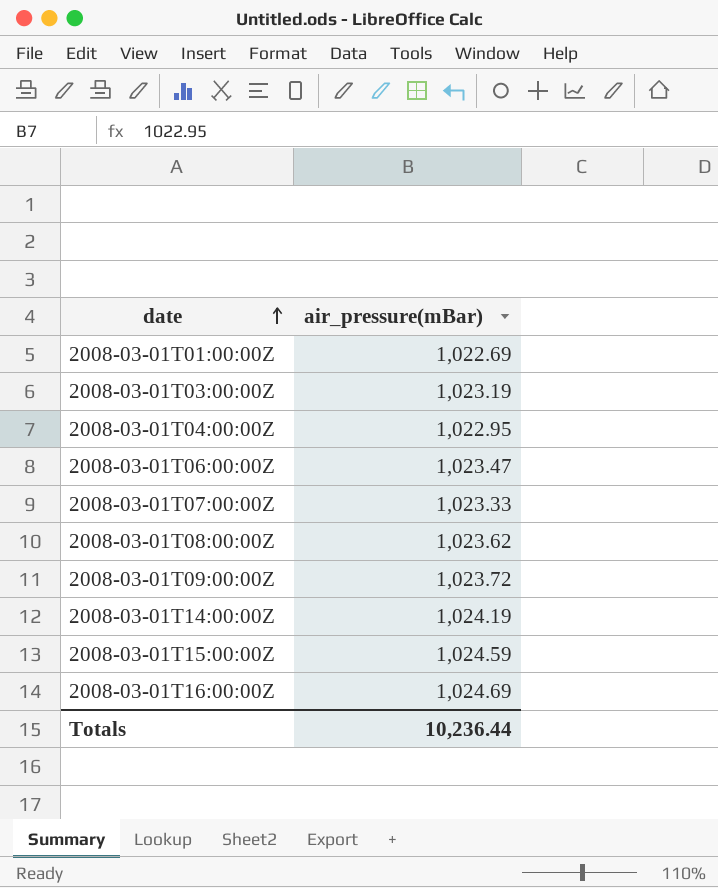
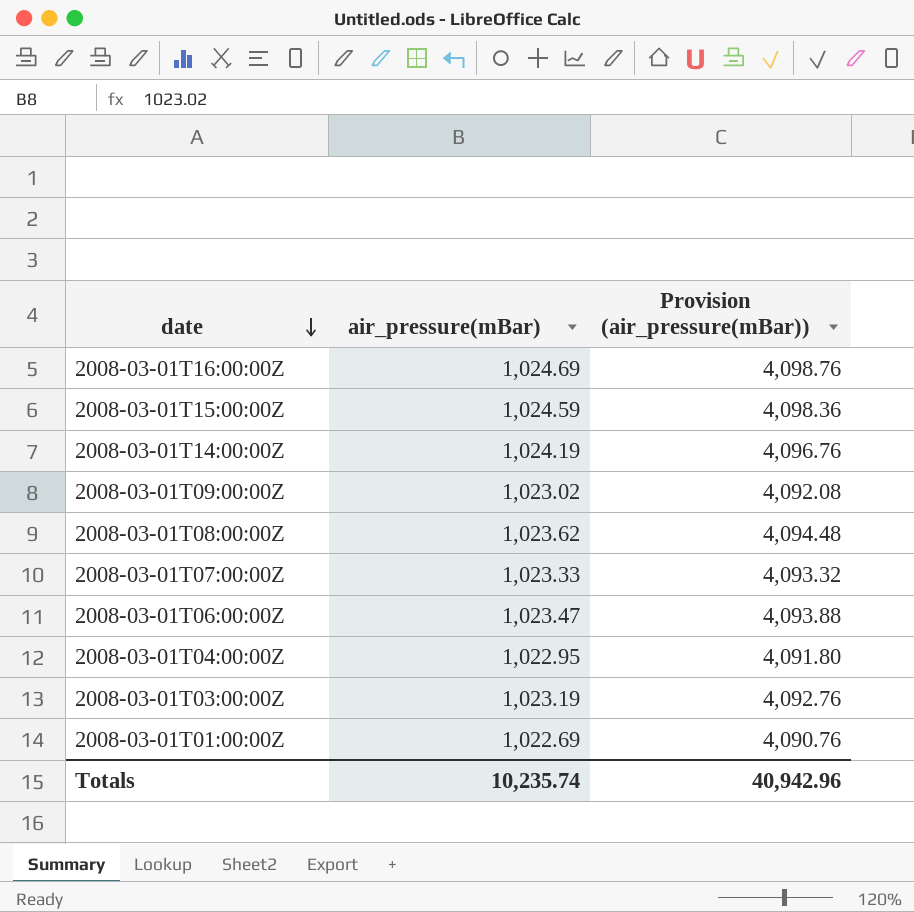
row order: date ascending -> date descending
column Provision (air_pressure(mBar)) | formula: none -> [air_pressure(mBar)] * 4
2008-03-01T09:00:00Z | air_pressure(mBar): 1,023.72 -> 1,023.02
Totals | air_pressure(mBar): 10,236.44 -> 10,235.74

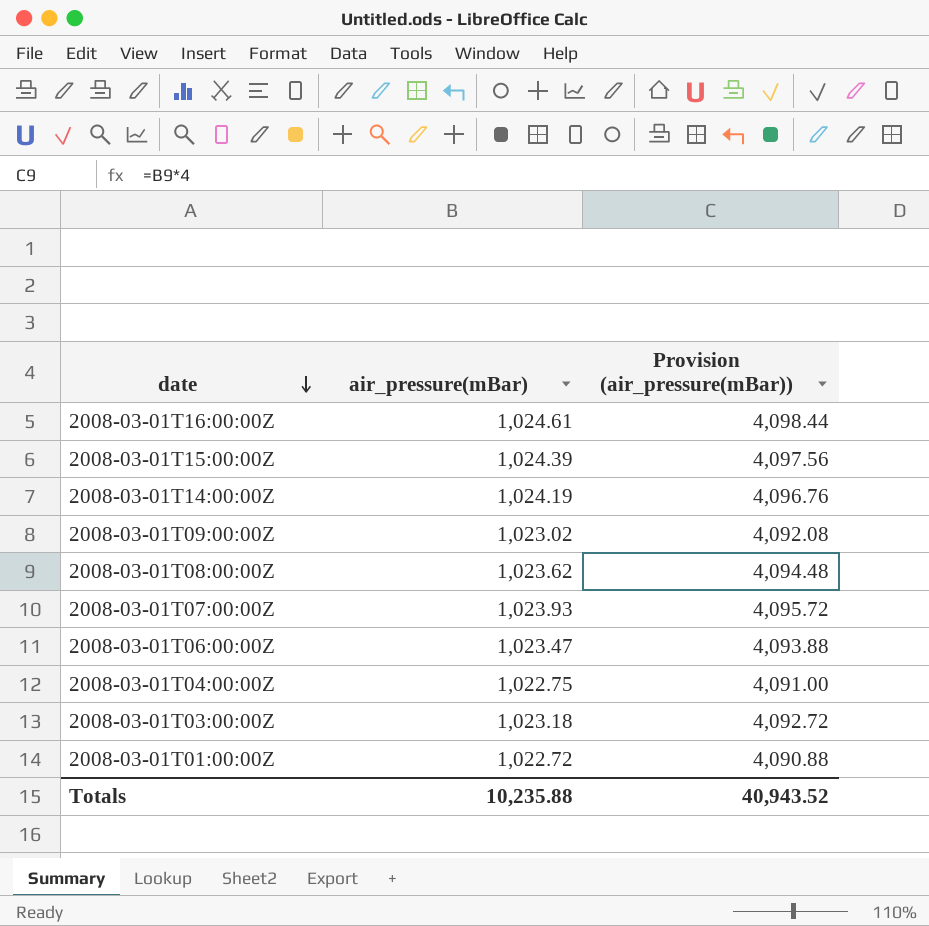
2008-03-01T16:00:00Z | air_pressure(mBar): 1,024.69 -> 1,024.61
2008-03-01T16:00:00Z | Provision (air_pressure(mBar)): 4,098.76 -> 4,098.44
2008-03-01T15:00:00Z | air_pressure(mBar): 1,024.59 -> 1,024.39
2008-03-01T15:00:00Z | Provision (air_pressure(mBar)): 4,098.36 -> 4,097.56
2008-03-01T07:00:00Z | air_pressure(mBar): 1,023.33 -> 1,023.93
2008-03-01T07:00:00Z | Provision (air_pressure(mBar)): 4,093.32 -> 4,095.72
2008-03-01T04:00:00Z | air_pressure(mBar): 1,022.95 -> 1,022.75
2008-03-01T04:00:00Z | Provision (air_pressure(mBar)): 4,091.80 -> 4,091.00
2008-03-01T03:00:00Z | air_pressure(mBar): 1,023.19 -> 1,023.18
2008-03-01T03:00:00Z | Provision (air_pressure(mBar)): 4,092.76 -> 4,092.72
2008-03-01T01:00:00Z | air_pressure(mBar): 1,022.69 -> 1,022.72
2008-03-01T01:00:00Z | Provision (air_pressure(mBar)): 4,090.76 -> 4,090.88
Totals | air_pressure(mBar): 10,235.74 -> 10,235.88
Totals | Provision (air_pressure(mBar)): 40,942.96 -> 40,943.52

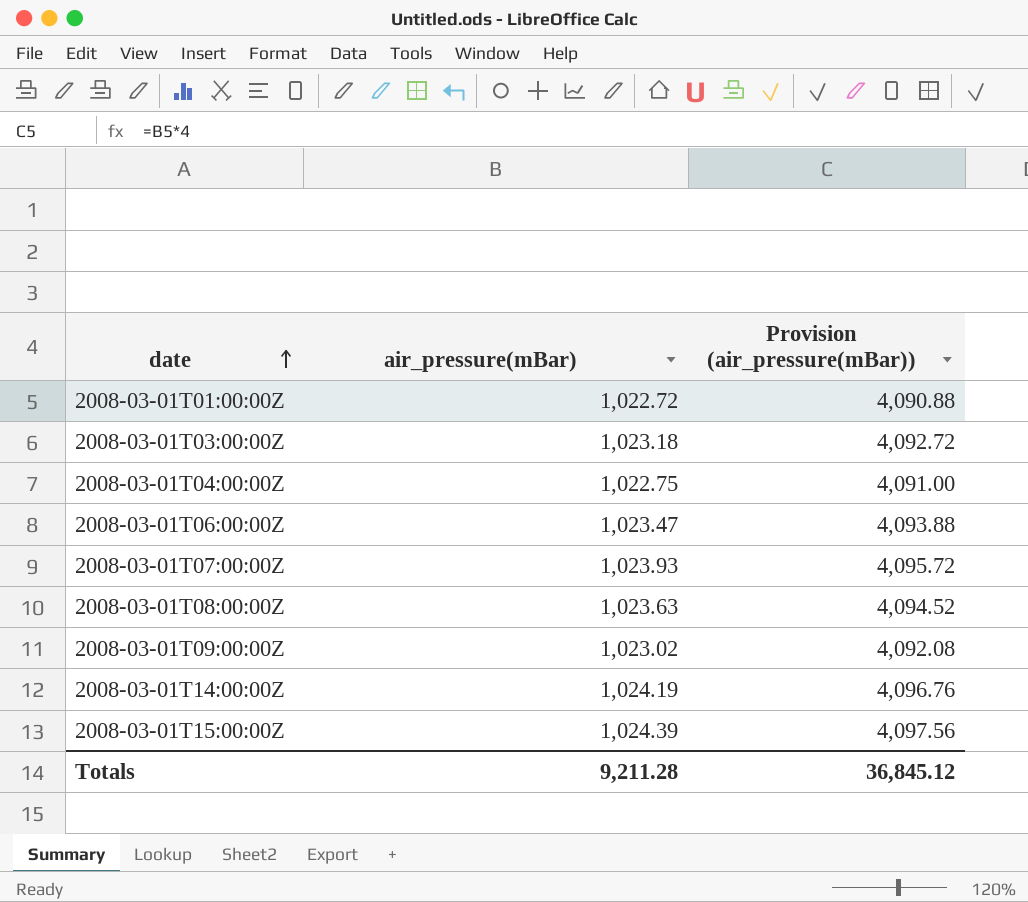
row order: date descending -> date ascending
row 2008-03-01T16:00:00Z: 1,024.61 | 4,098.44 -> none
2008-03-01T08:00:00Z | air_pressure(mBar): 1,023.62 -> 1,023.63
2008-03-01T08:00:00Z | Provision (air_pressure(mBar)): 4,094.48 -> 4,094.52
Totals | air_pressure(mBar): 10,235.88 -> 9,211.28
Totals | Provision (air_pressure(mBar)): 40,943.52 -> 36,845.12

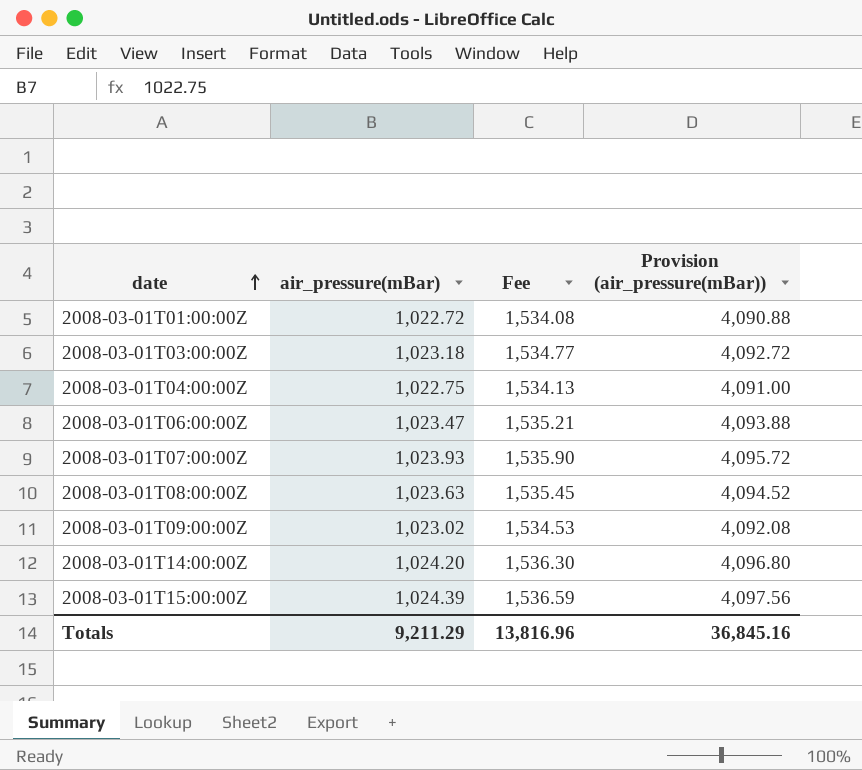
column Fee | formula: none -> [air_pressure(mBar)] * 1.5
2008-03-01T14:00:00Z | air_pressure(mBar): 1,024.19 -> 1,024.20
2008-03-01T14:00:00Z | Provision (air_pressure(mBar)): 4,096.76 -> 4,096.80
Totals | air_pressure(mBar): 9,211.28 -> 9,211.29
Totals | Provision (air_pressure(mBar)): 36,845.12 -> 36,845.16

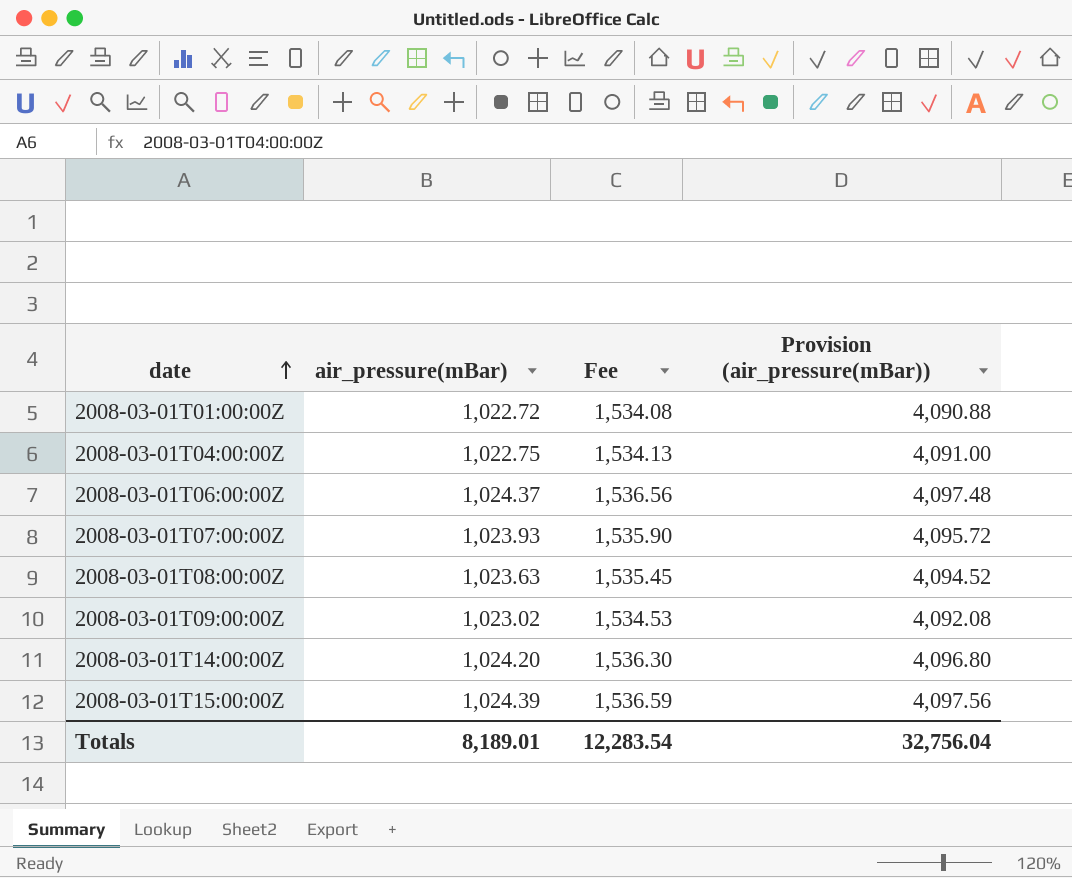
row 2008-03-01T03:00:00Z: 1,023.18 | 1,534.77 | 4,092.72 -> none
2008-03-01T06:00:00Z | air_pressure(mBar): 1,023.47 -> 1,024.37
2008-03-01T06:00:00Z | Fee: 1,535.21 -> 1,536.56
2008-03-01T06:00:00Z | Provision (air_pressure(mBar)): 4,093.88 -> 4,097.48
Totals | air_pressure(mBar): 9,211.29 -> 8,189.01
Totals | Fee: 13,816.96 -> 12,283.54
Totals | Provision (air_pressure(mBar)): 36,845.16 -> 32,756.04

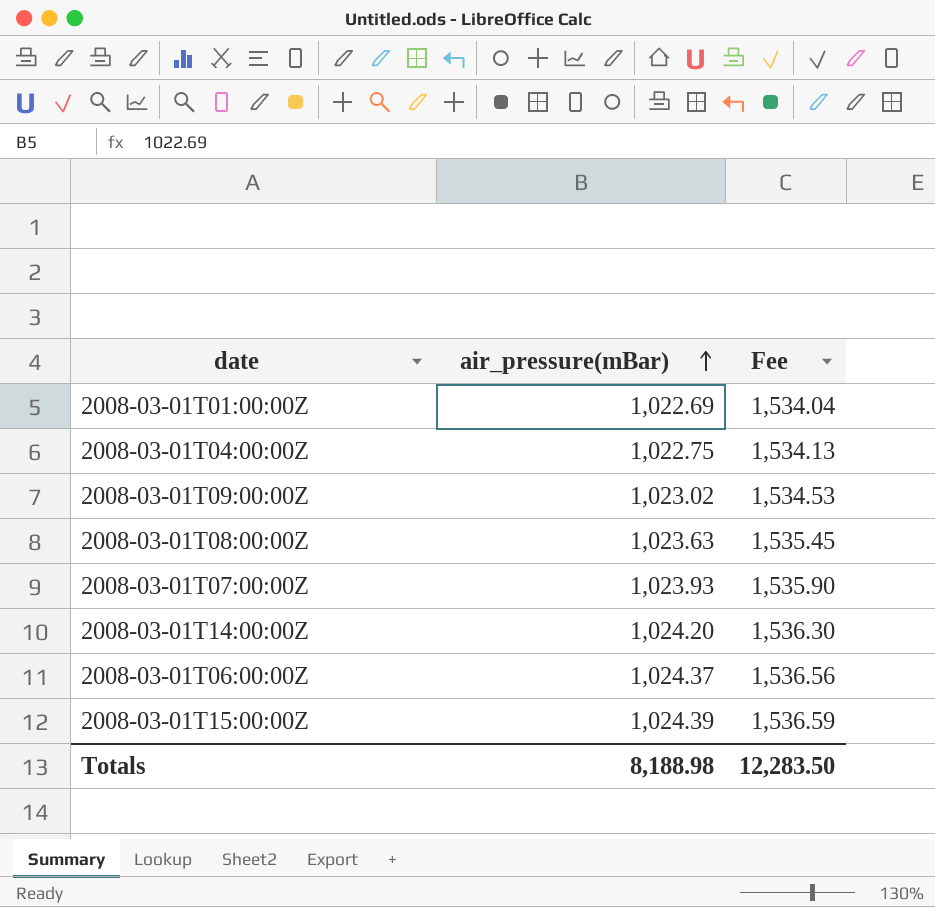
row order: date ascending -> air_pressure(mBar) ascending
column Provision (air_pressure(mBar)) | formula: [air_pressure(mBar)] * 4 -> none
2008-03-01T01:00:00Z | air_pressure(mBar): 1,022.72 -> 1,022.69
2008-03-01T01:00:00Z | Fee: 1,534.08 -> 1,534.04
Totals | air_pressure(mBar): 8,189.01 -> 8,188.98
Totals | Fee: 12,283.54 -> 12,283.50

